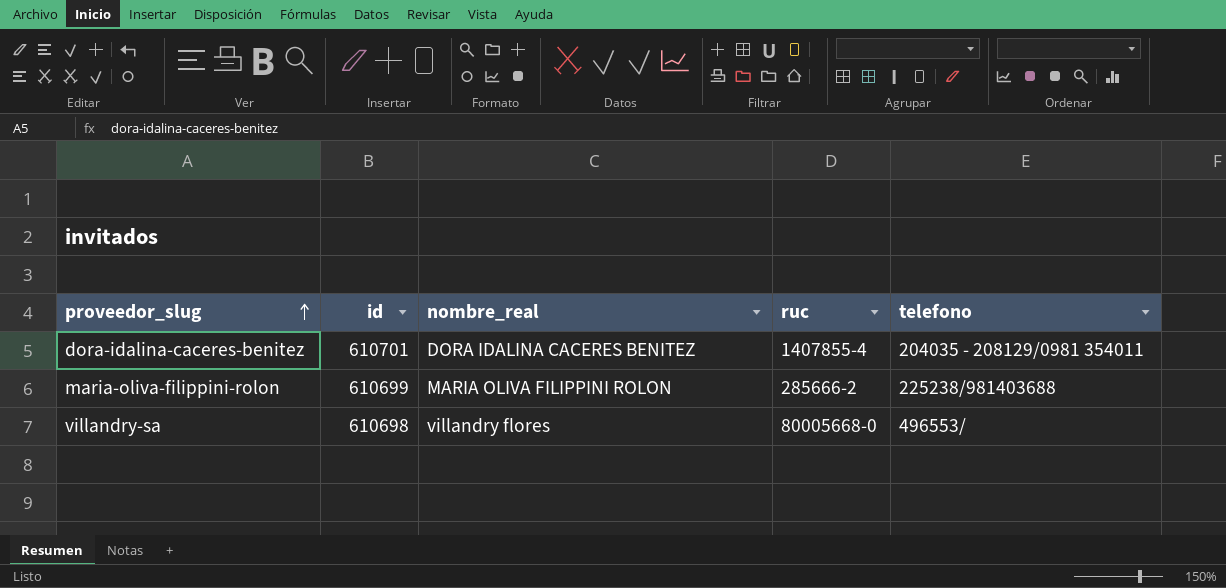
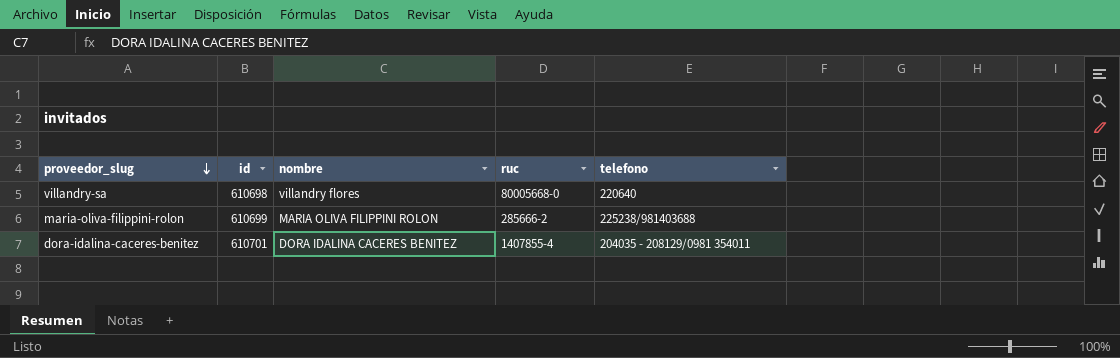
row order: proveedor_slug ascending -> proveedor_slug descending
column name: nombre_real -> nombre
villandry-sa | telefono: 496553/ -> 220640

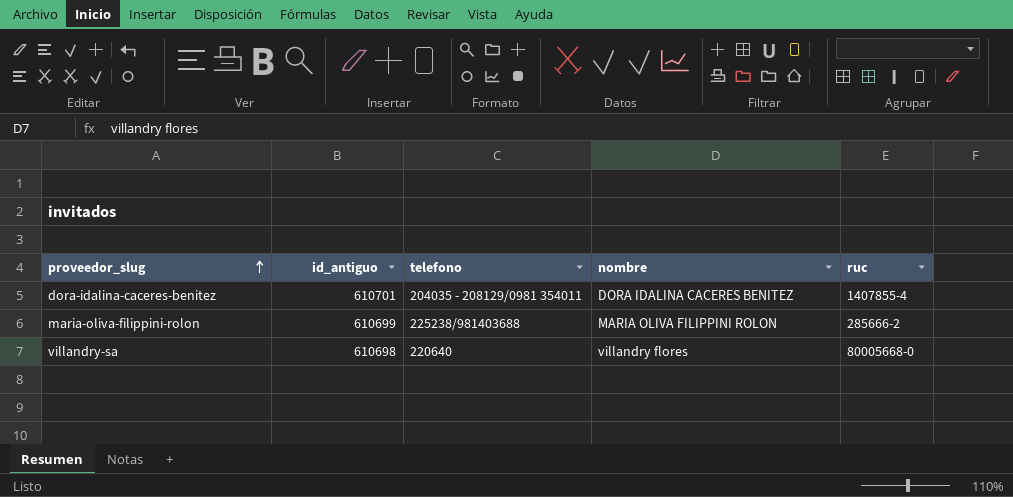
row order: proveedor_slug descending -> proveedor_slug ascending
column name: id -> id_antiguo
column telefono | position: 5 -> 3

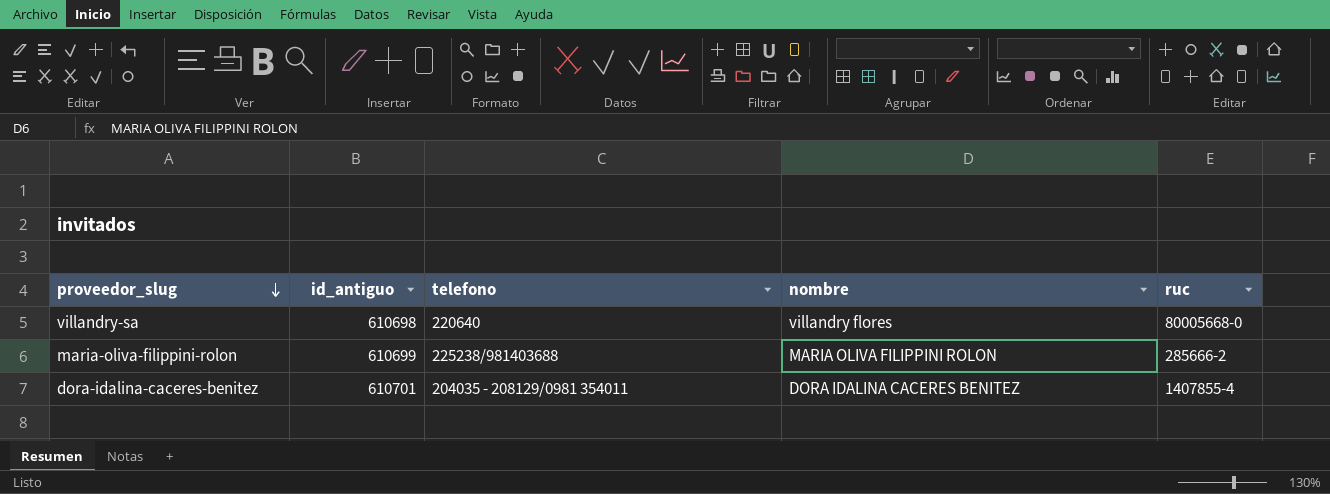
row order: proveedor_slug ascending -> proveedor_slug descending

